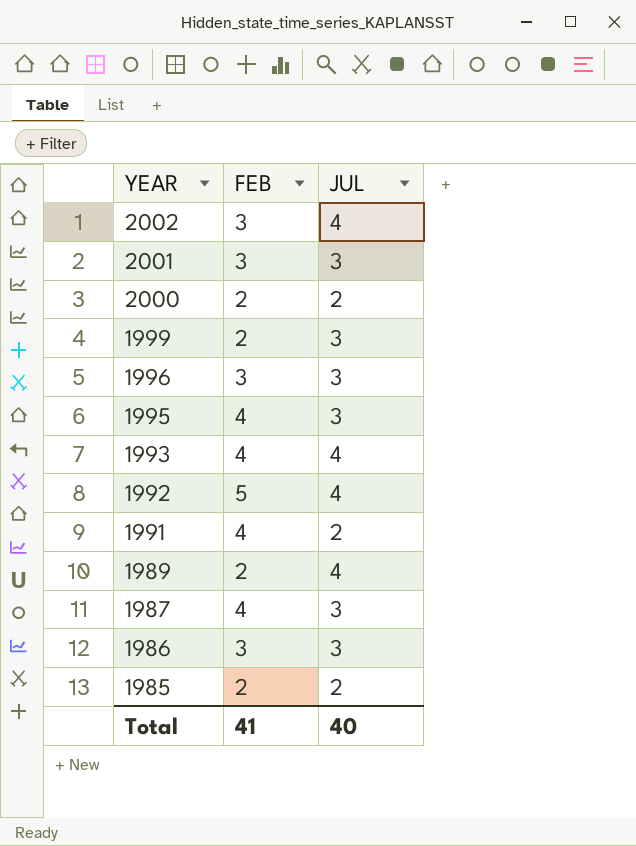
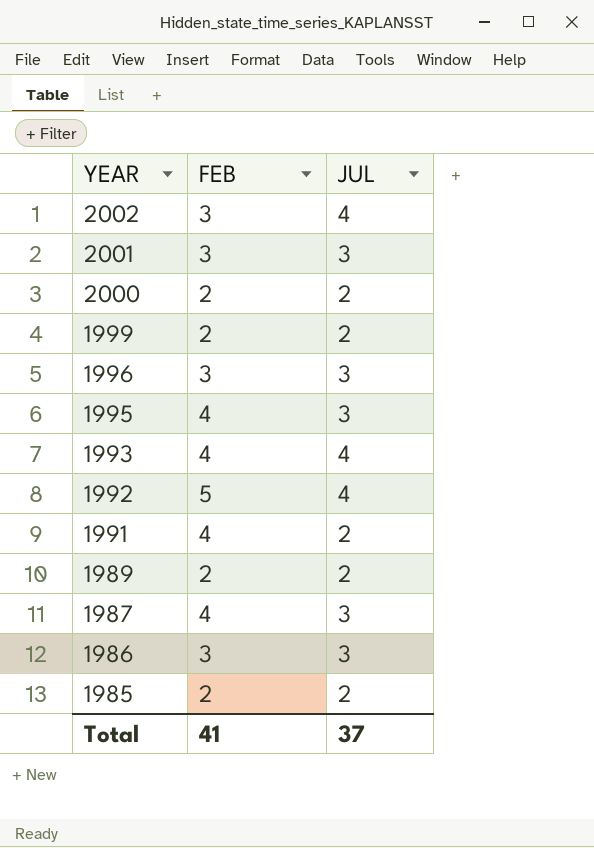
1999 | JUL: 3 -> 2
1989 | JUL: 4 -> 2
Total | JUL: 40 -> 37

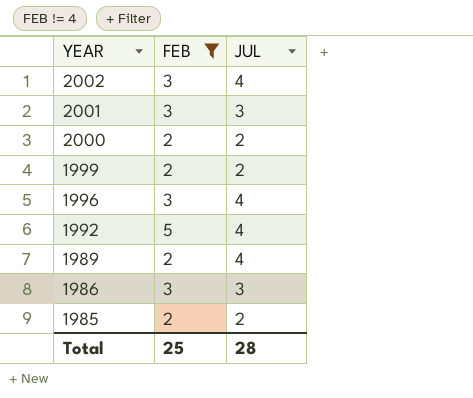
filter: none -> FEB != 4
1996 | JUL: 3 -> 4
1989 | JUL: 2 -> 4
Total | FEB: 41 -> 25
Total | JUL: 37 -> 28

